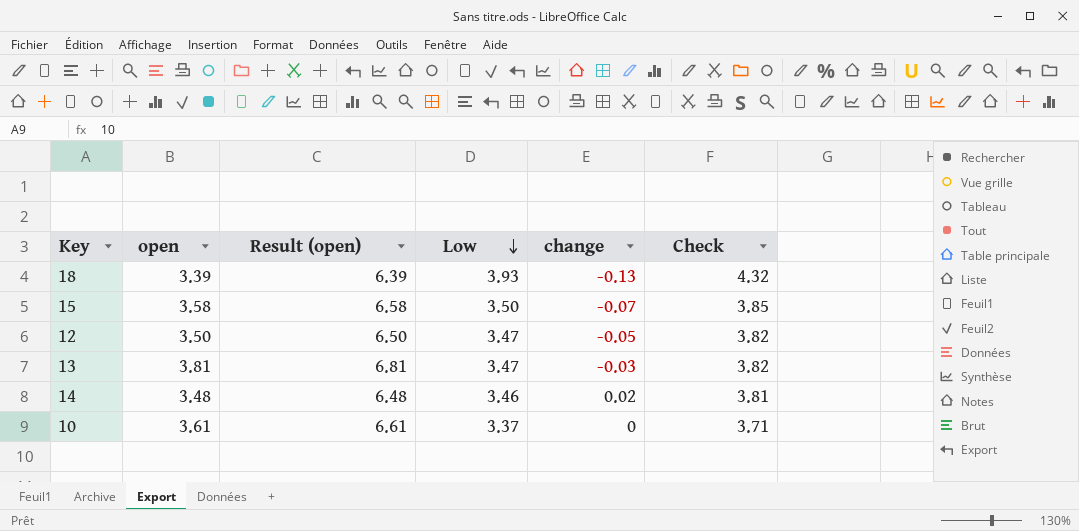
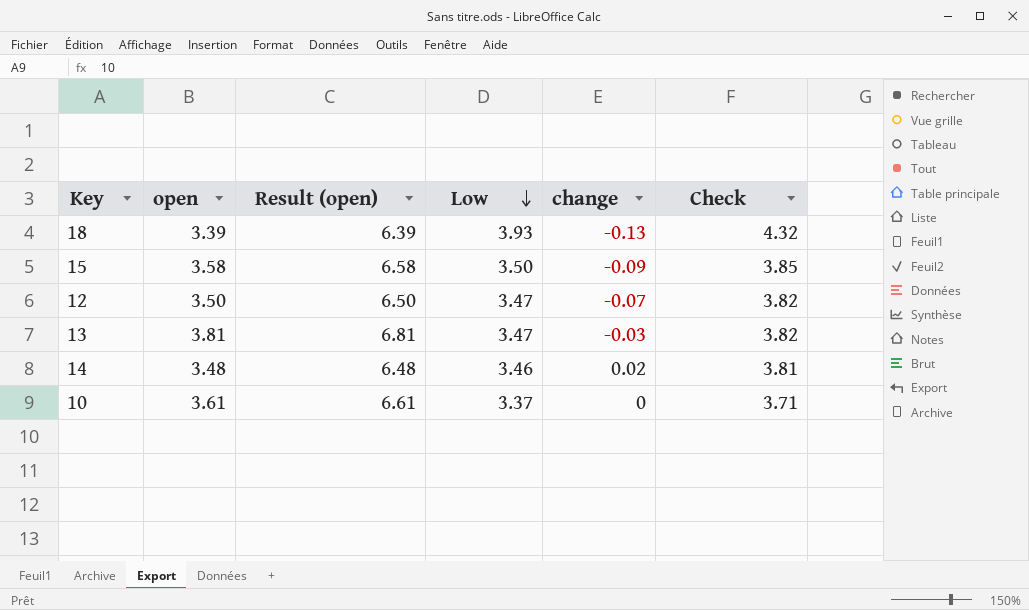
15 | change: -0.07 -> -0.09
12 | change: -0.05 -> -0.07

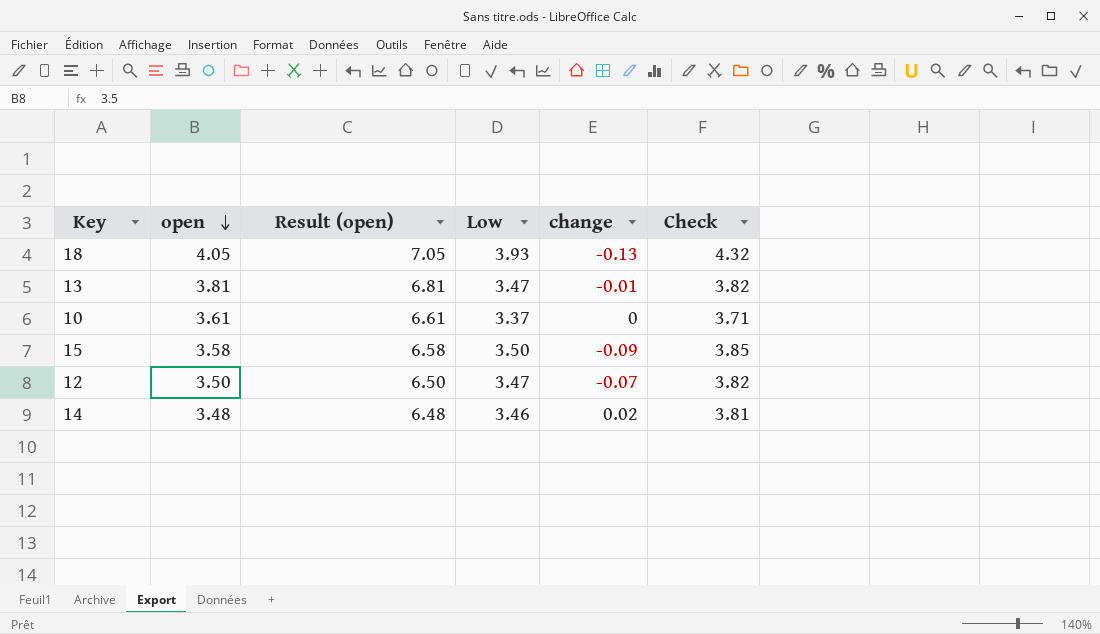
row order: Low descending -> open descending
18 | open: 3.39 -> 4.05
18 | Result (open): 6.39 -> 7.05
13 | change: -0.03 -> -0.01

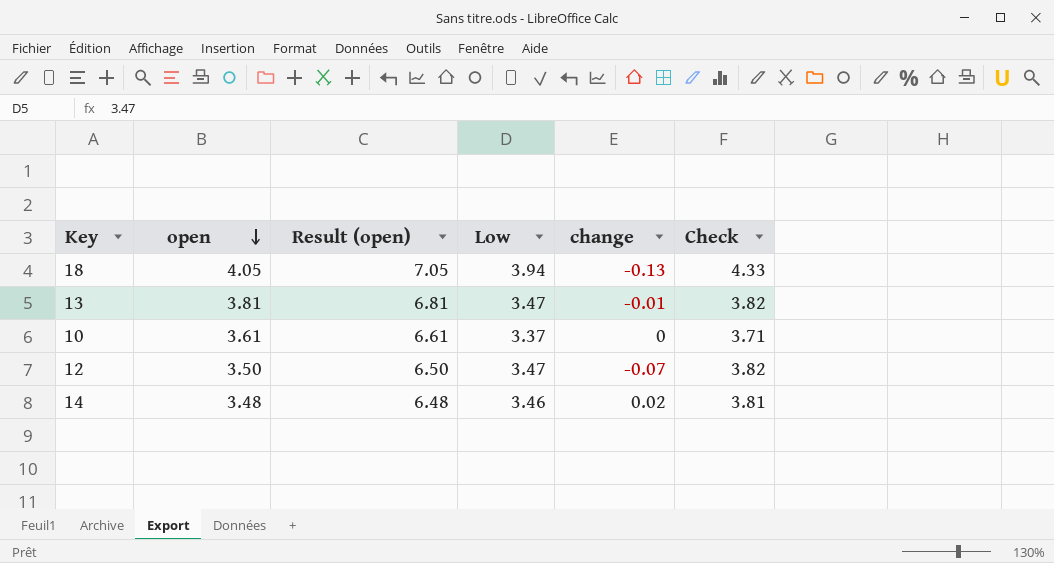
row 15: 3.58 | 6.58 | 3.50 | -0.09 | 3.85 -> none
18 | Low: 3.93 -> 3.94
18 | Check: 4.32 -> 4.33

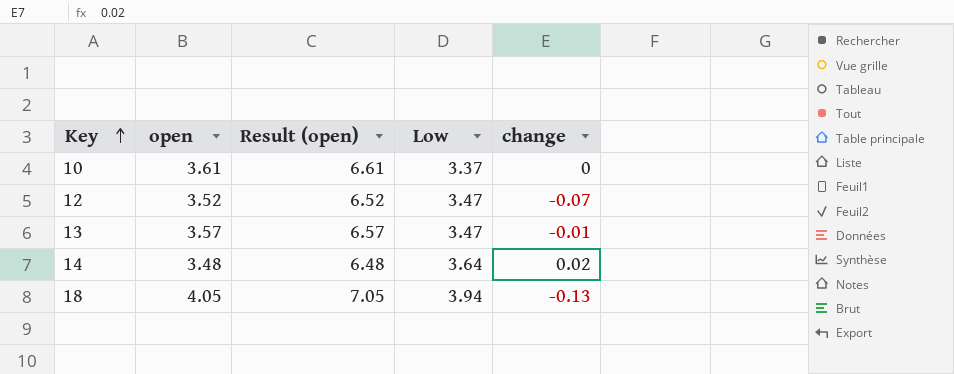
row order: open descending -> Key ascending
column Check | formula: [Low] * 1.1 -> none
12 | open: 3.50 -> 3.52
12 | Result (open): 6.50 -> 6.52
13 | open: 3.81 -> 3.57
13 | Result (open): 6.81 -> 6.57
14 | Low: 3.46 -> 3.64

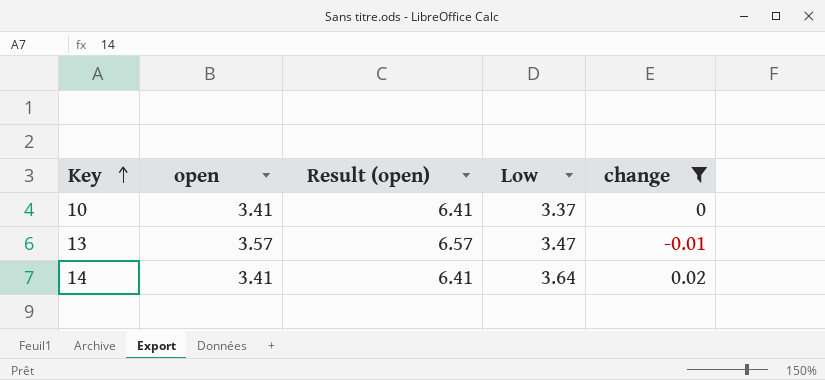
filter: none -> change >= -0.01
10 | open: 3.61 -> 3.41
10 | Result (open): 6.61 -> 6.41
14 | open: 3.48 -> 3.41
14 | Result (open): 6.48 -> 6.41

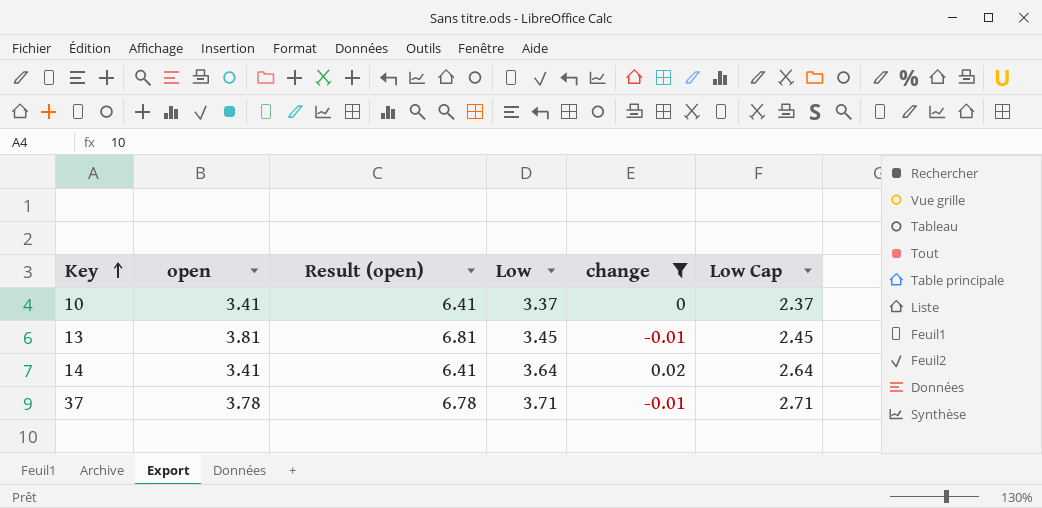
column Low Cap | formula: none -> [Low] - 1
13 | open: 3.57 -> 3.81
13 | Result (open): 6.57 -> 6.81
13 | Low: 3.47 -> 3.45
row 37: none -> 3.78 | 6.78 | 3.71 | -0.01 | 2.71

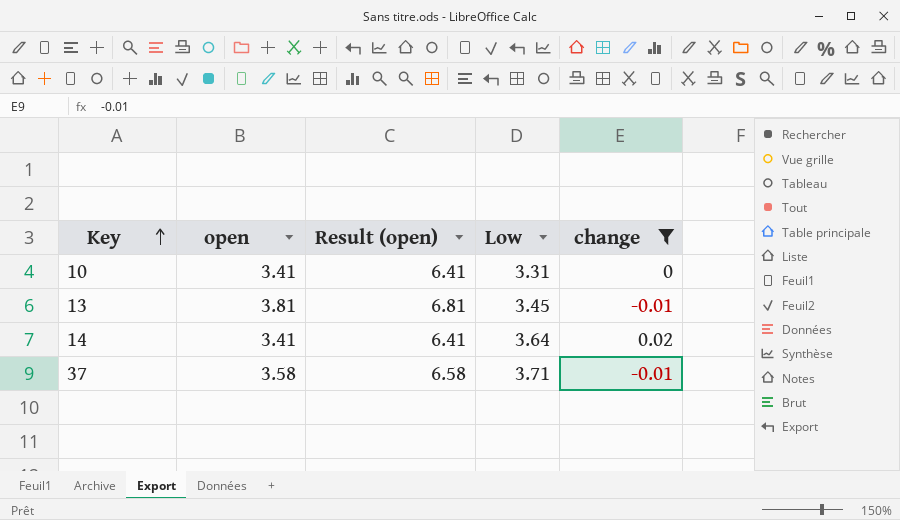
column Low Cap | formula: [Low] - 1 -> none
10 | Low: 3.37 -> 3.31
37 | open: 3.78 -> 3.58
37 | Result (open): 6.78 -> 6.58

